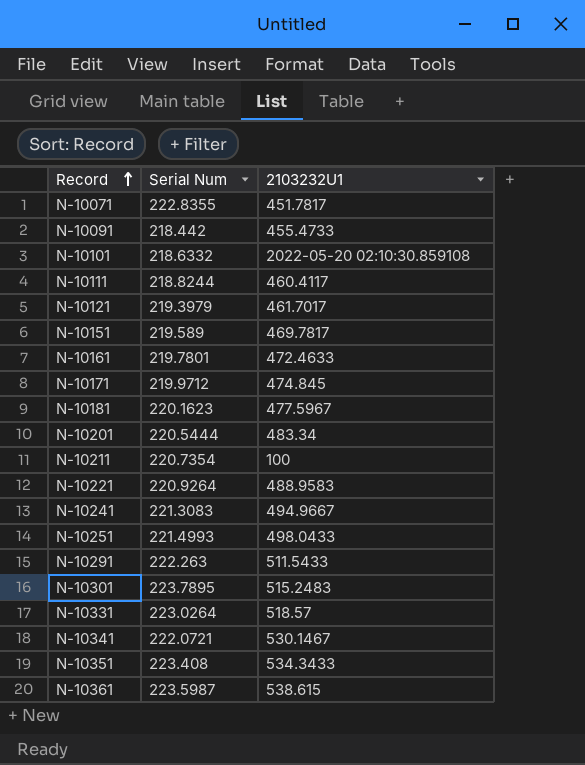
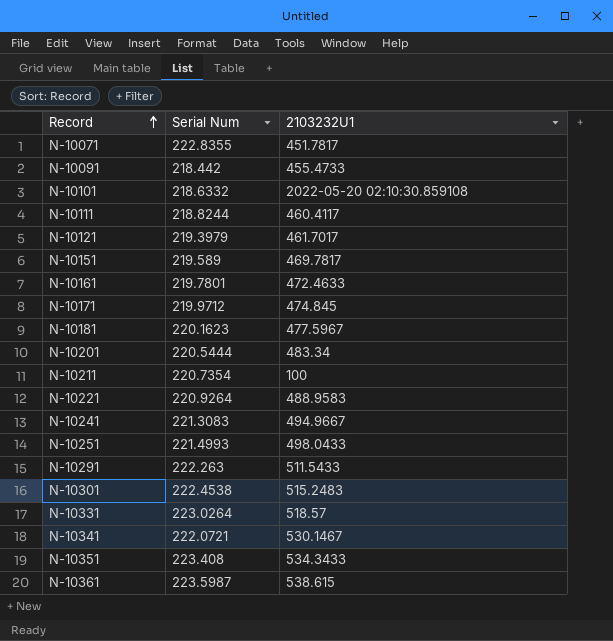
N-10301 | Serial Num: 223.7895 -> 222.4538

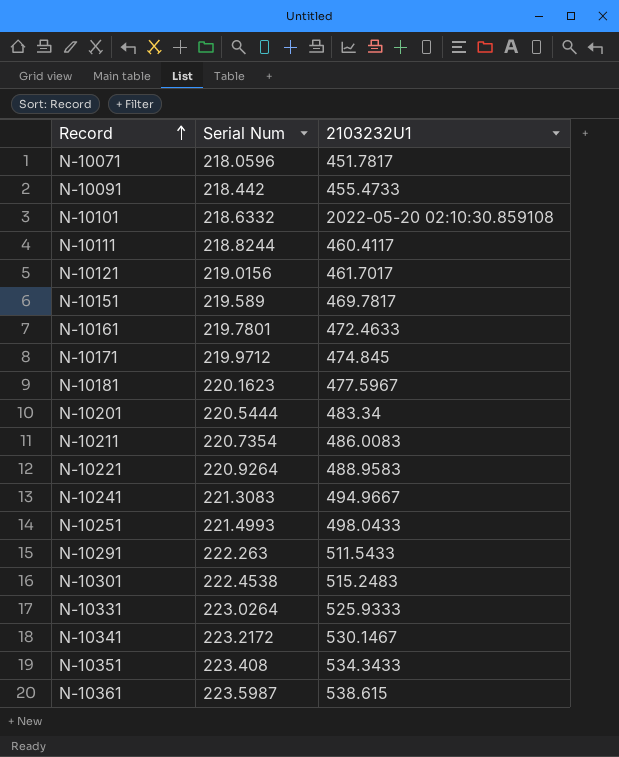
N-10071 | Serial Num: 222.8355 -> 218.0596
N-10121 | Serial Num: 219.3979 -> 219.0156
N-10211 | 2103232U1: 100 -> 486.0083
N-10331 | 2103232U1: 518.57 -> 525.9333
N-10341 | Serial Num: 222.0721 -> 223.2172

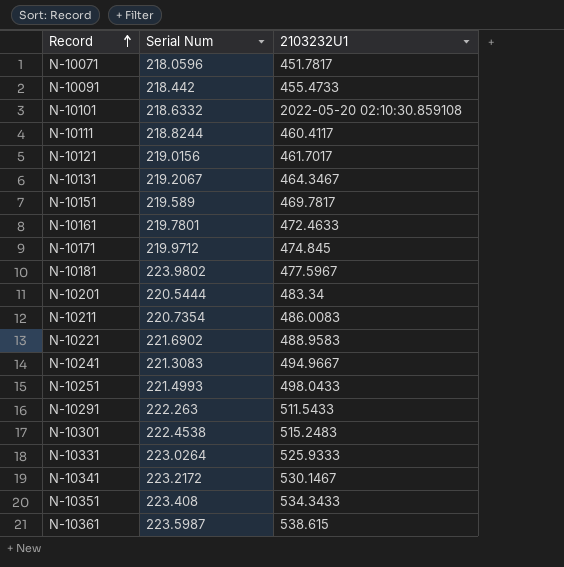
row N-10131: none -> 219.2067 | 464.3467
N-10181 | Serial Num: 220.1623 -> 223.9802
N-10221 | Serial Num: 220.9264 -> 221.6902

